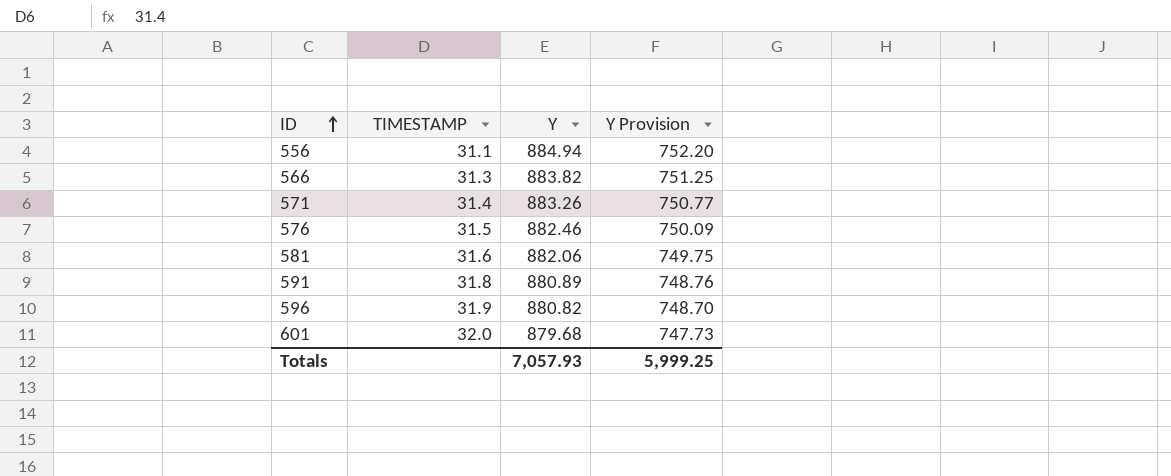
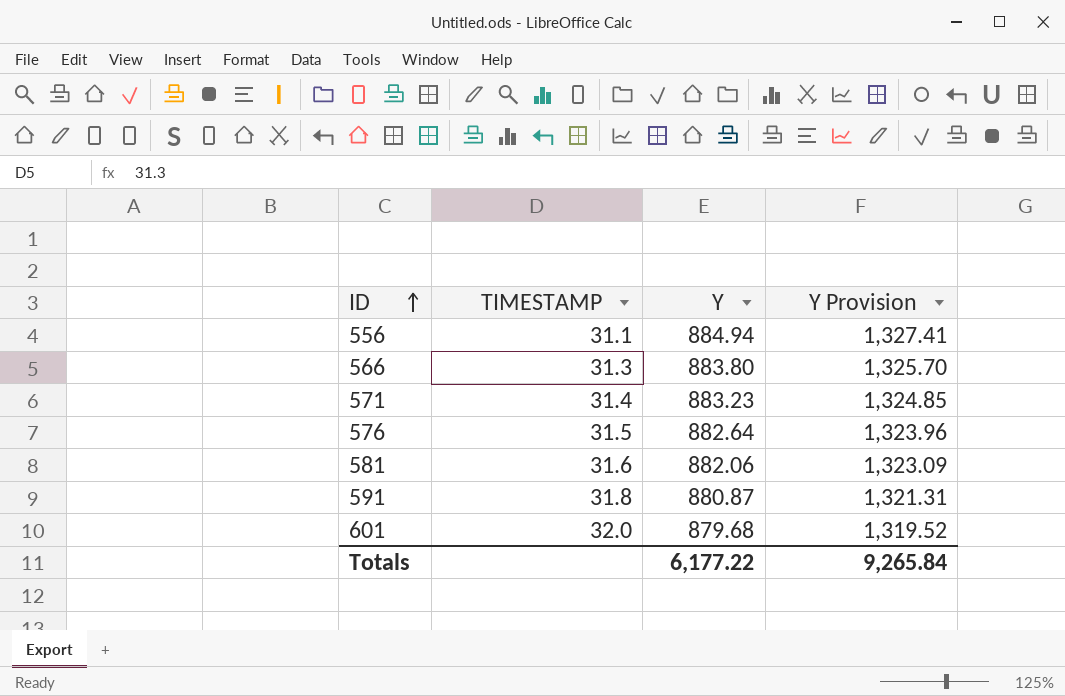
column Y Provision | formula: [Y] * 0.85 -> [Y] * 1.5
row 596: 31.9 | 880.82 | 748.70 -> none
566 | Y: 883.82 -> 883.80
571 | Y: 883.26 -> 883.23
576 | Y: 882.46 -> 882.64
591 | Y: 880.89 -> 880.87
Totals | Y: 7,057.93 -> 6,177.22
Totals | Y Provision: 5,999.25 -> 9,265.84

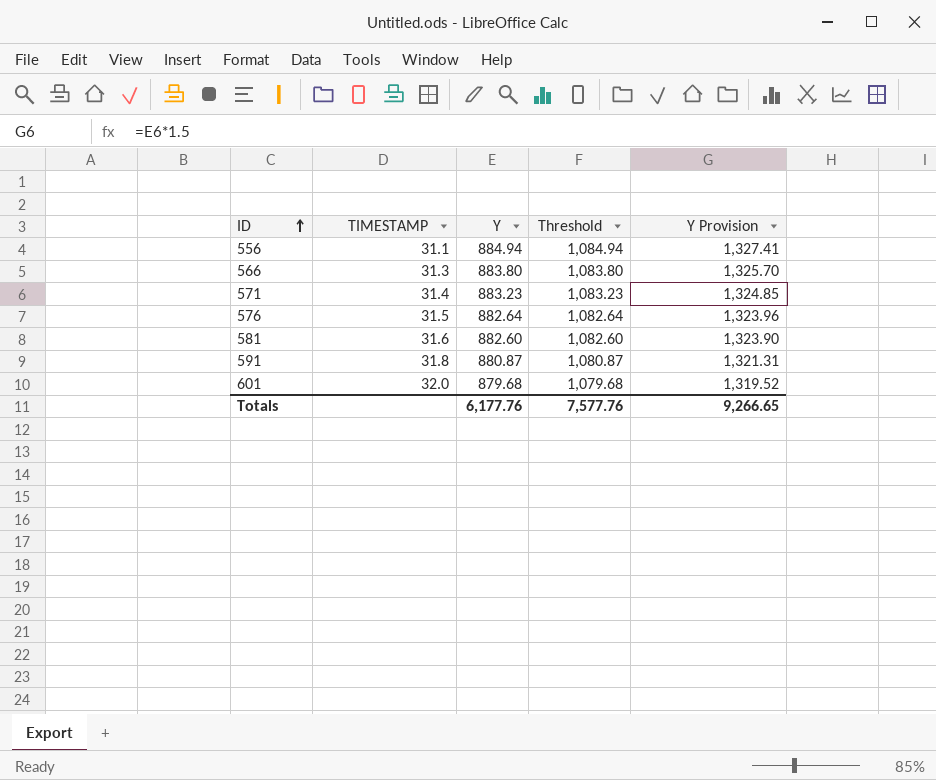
column Threshold | formula: none -> [Y] + 200
581 | Y: 882.06 -> 882.60
581 | Y Provision: 1,323.09 -> 1,323.90
Totals | Y: 6,177.22 -> 6,177.76
Totals | Y Provision: 9,265.84 -> 9,266.65

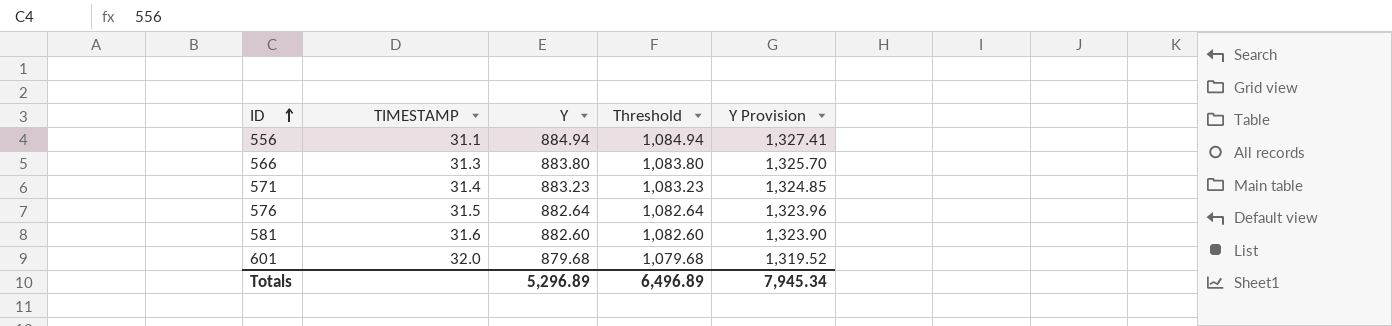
row 591: 31.8 | 880.87 | 1,080.87 | 1,321.31 -> none
Totals | Y: 6,177.76 -> 5,296.89
Totals | Threshold: 7,577.76 -> 6,496.89
Totals | Y Provision: 9,266.65 -> 7,945.34

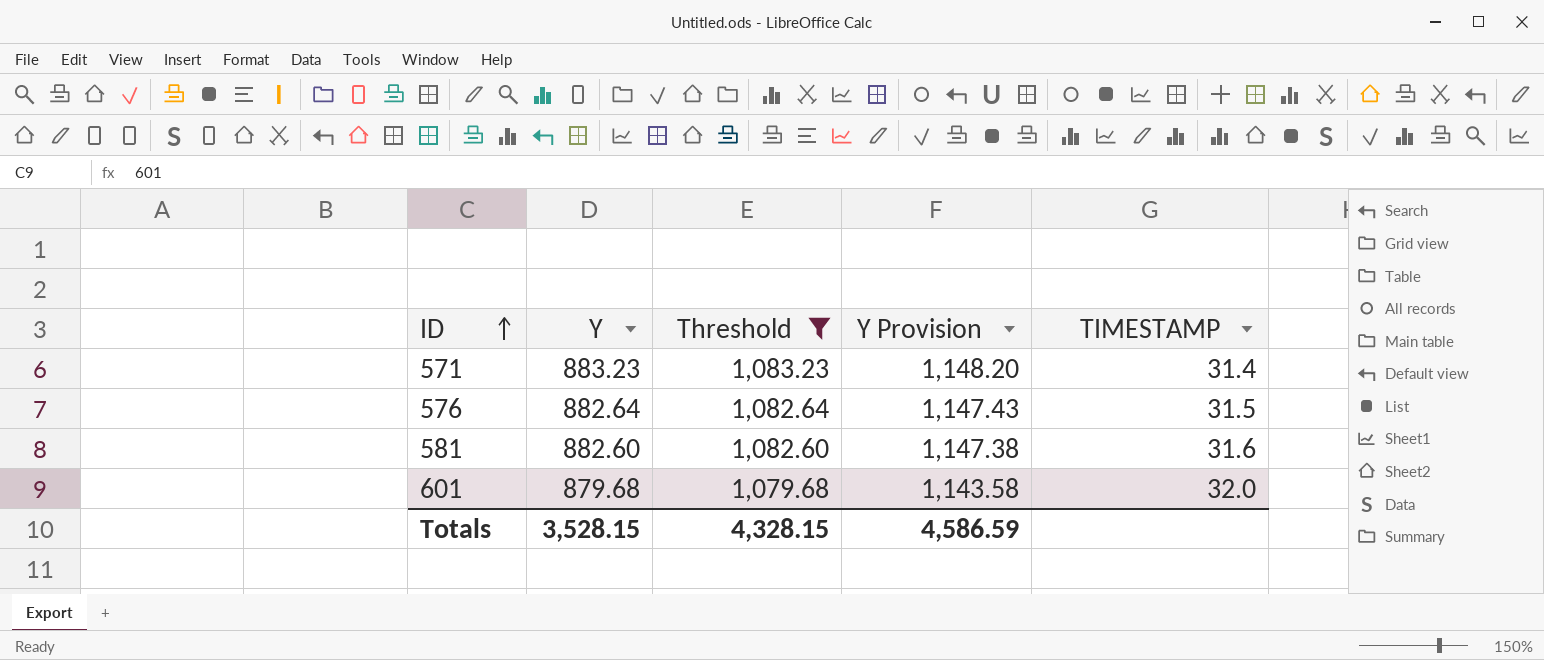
filter: none -> Threshold <= 1,083.23
column Y Provision | formula: [Y] * 1.5 -> [Y] * 1.3
column TIMESTAMP | position: 2 -> 5
Totals | Y: 5,296.89 -> 3,528.15
Totals | Threshold: 6,496.89 -> 4,328.15
Totals | Y Provision: 7,945.34 -> 4,586.59

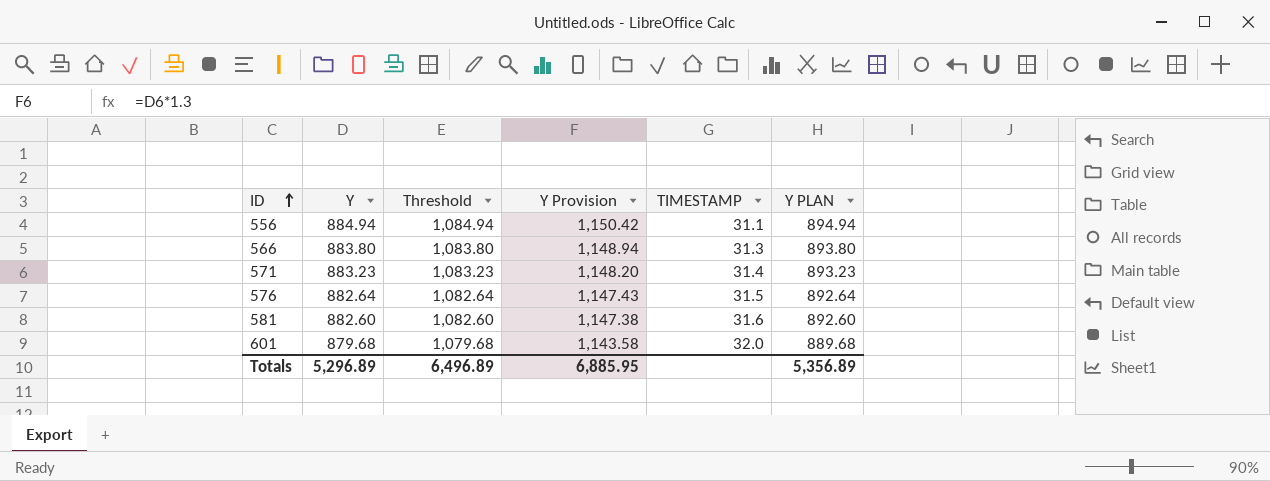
filter: Threshold <= 1,083.23 -> none
column Y PLAN | formula: none -> [Y] + 10
Totals | Y: 3,528.15 -> 5,296.89
Totals | Threshold: 4,328.15 -> 6,496.89
Totals | Y Provision: 4,586.59 -> 6,885.95

